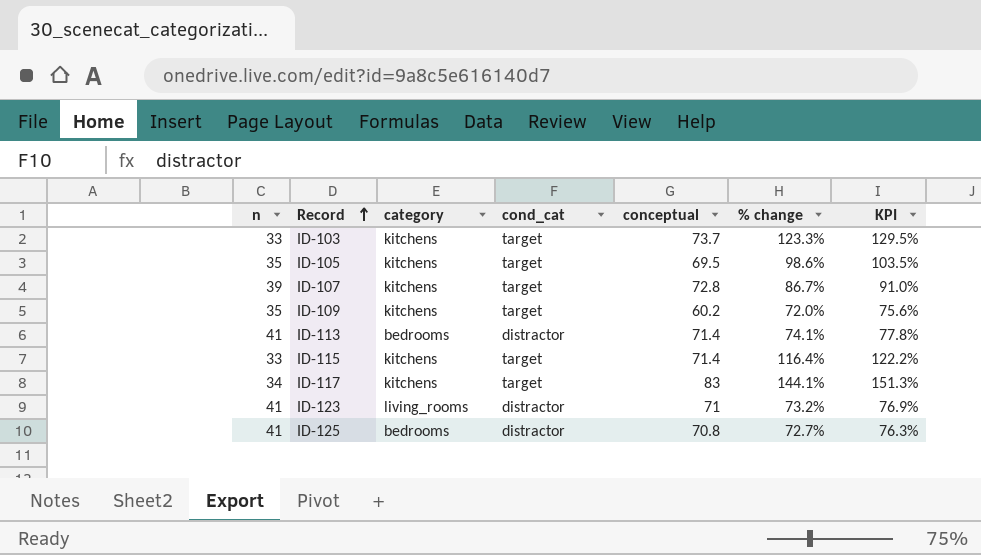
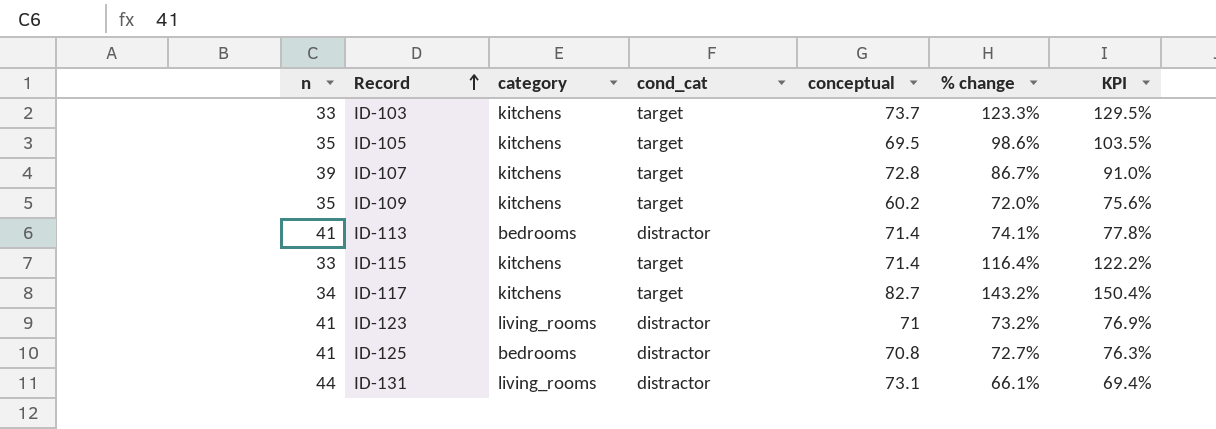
ID-117 | conceptual: 83 -> 82.7
ID-117 | % change: 144.1% -> 143.2%
ID-117 | KPI: 151.3% -> 150.4%
row ID-131: none -> 44 | living_rooms | distractor | 73.1 | 66.1% | 69.4%

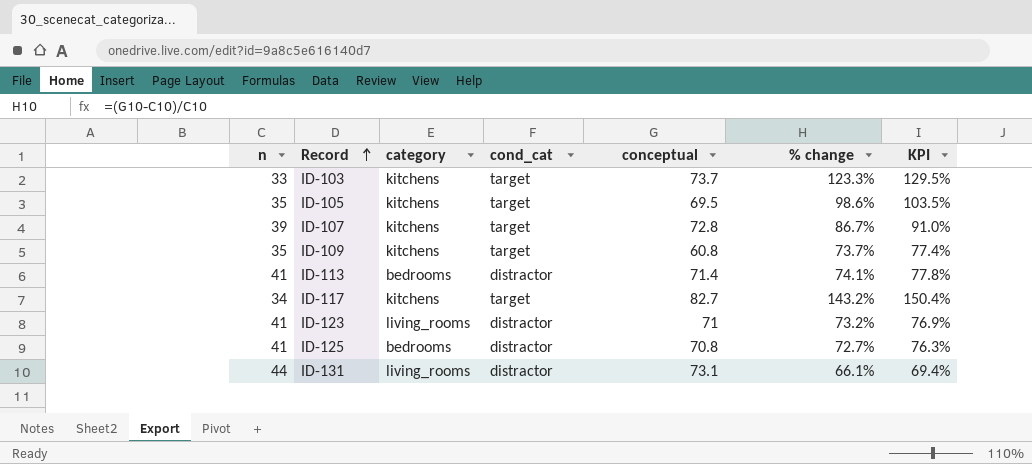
row ID-115: 33 | kitchens | target | 71.4 | 116.4% | 122.2% -> none
ID-109 | conceptual: 60.2 -> 60.8
ID-109 | % change: 72.0% -> 73.7%
ID-109 | KPI: 75.6% -> 77.4%

